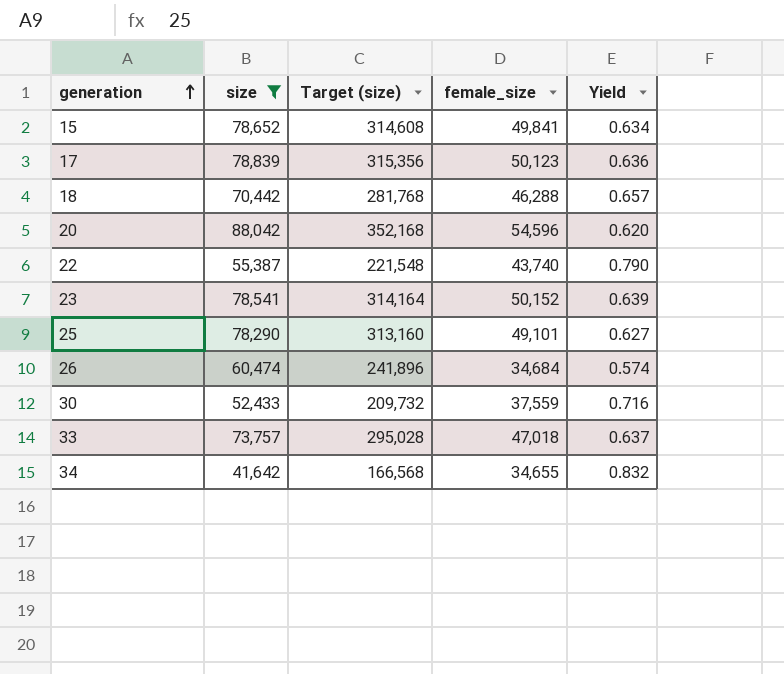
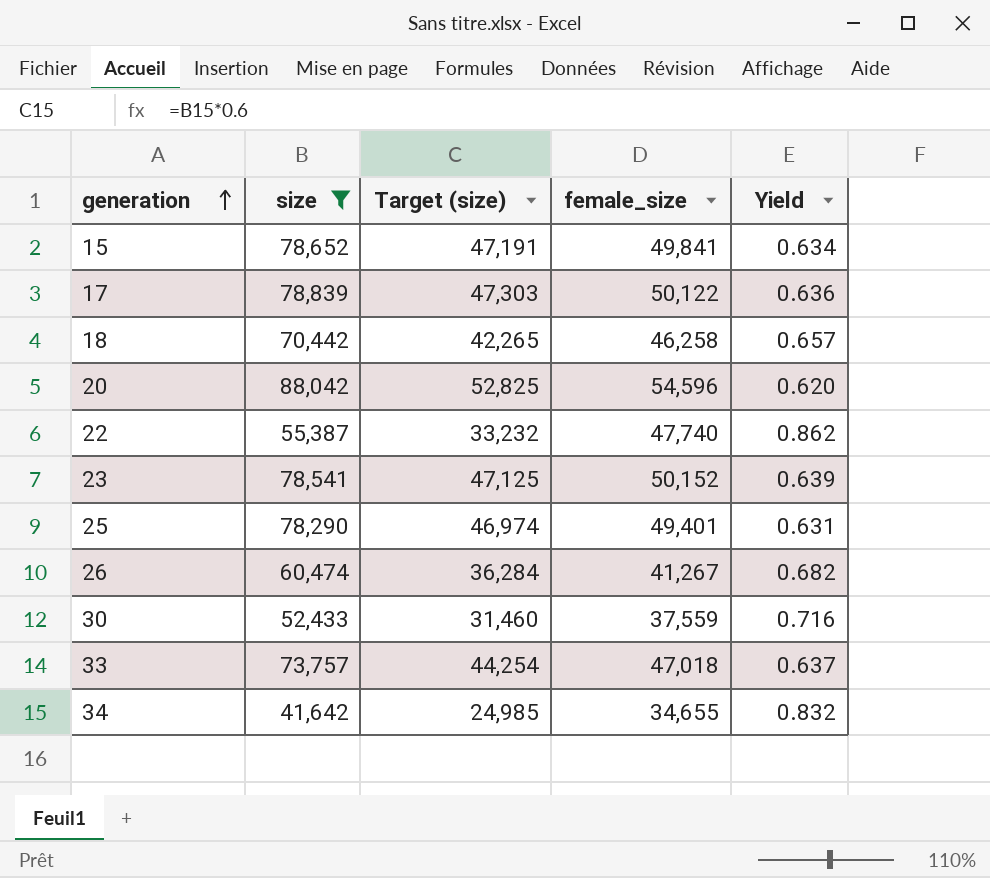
column Target (size) | formula: [size] * 4 -> [size] * 0.6
17 | female_size: 50,123 -> 50,122
18 | female_size: 46,288 -> 46,258
22 | female_size: 43,740 -> 47,740
22 | Yield: 0.790 -> 0.862
25 | female_size: 49,101 -> 49,401
25 | Yield: 0.627 -> 0.631
26 | female_size: 34,684 -> 41,267
26 | Yield: 0.574 -> 0.682

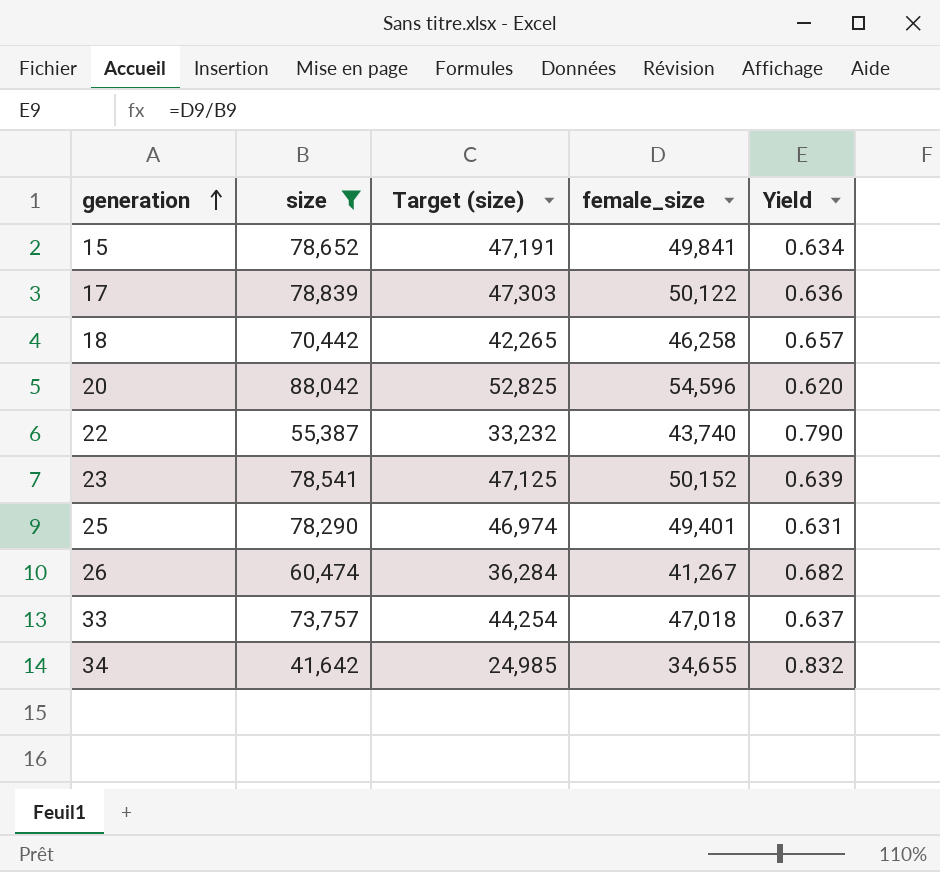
row 30: 52,433 | 31,460 | 37,559 | 0.716 -> none
22 | female_size: 47,740 -> 43,740
22 | Yield: 0.862 -> 0.790

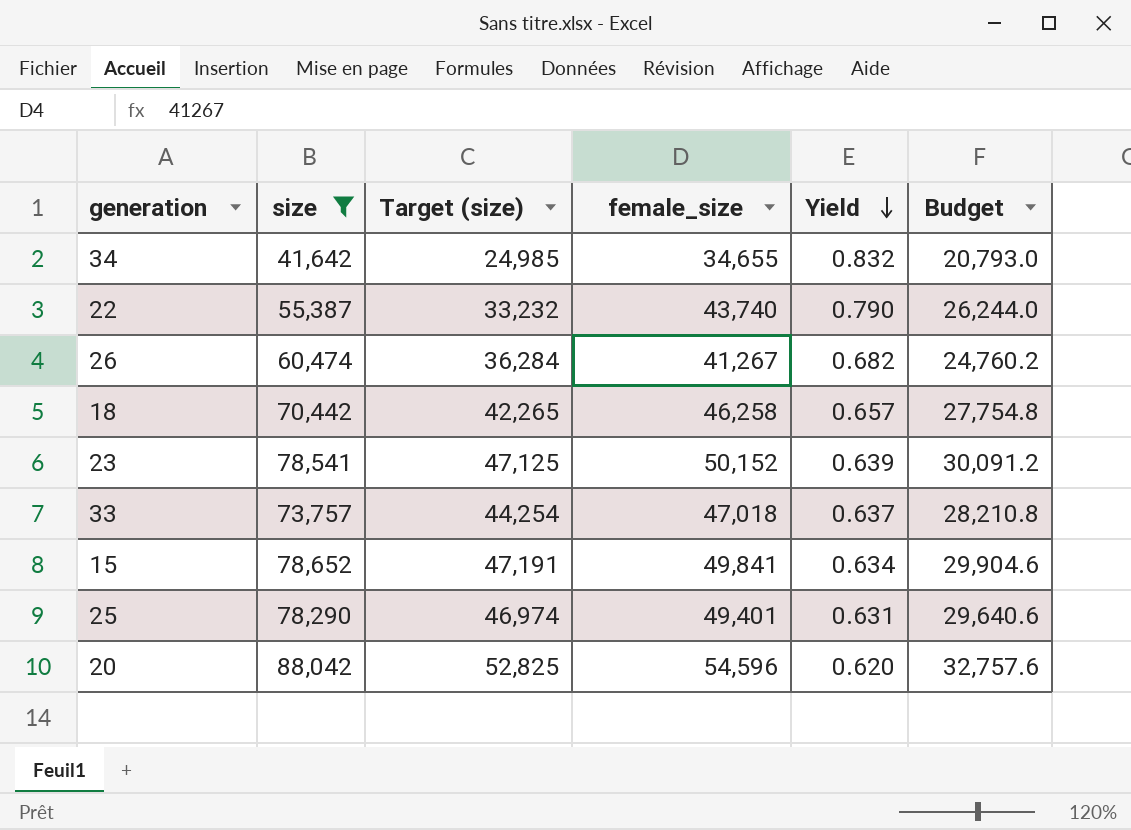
row order: generation ascending -> Yield descending
column Budget | formula: none -> [female_size] * 0.6
row 17: 78,839 | 47,303 | 50,122 | 0.636 -> none

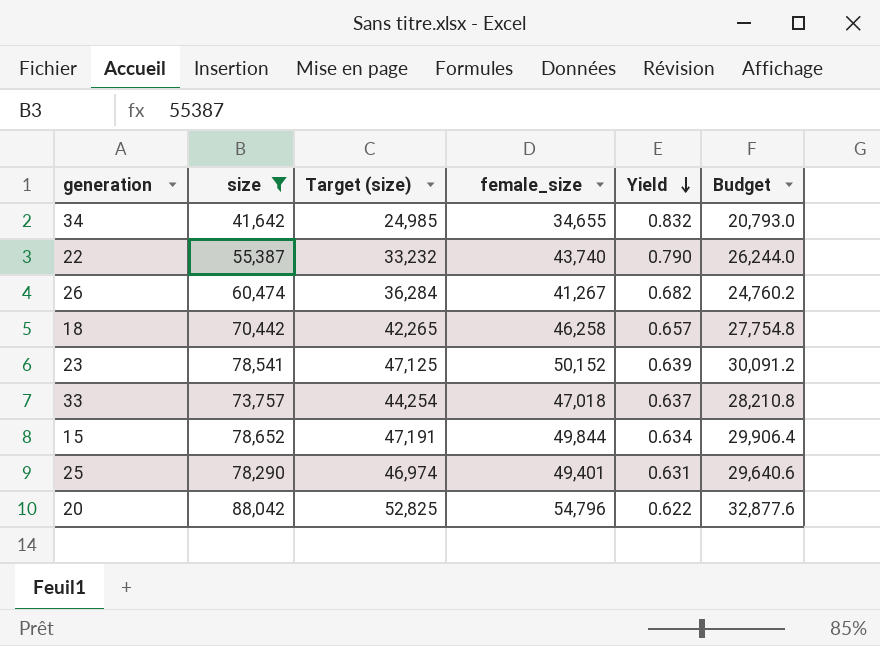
15 | female_size: 49,841 -> 49,844
15 | Budget: 29,904.6 -> 29,906.4
20 | female_size: 54,596 -> 54,796
20 | Yield: 0.620 -> 0.622
20 | Budget: 32,757.6 -> 32,877.6

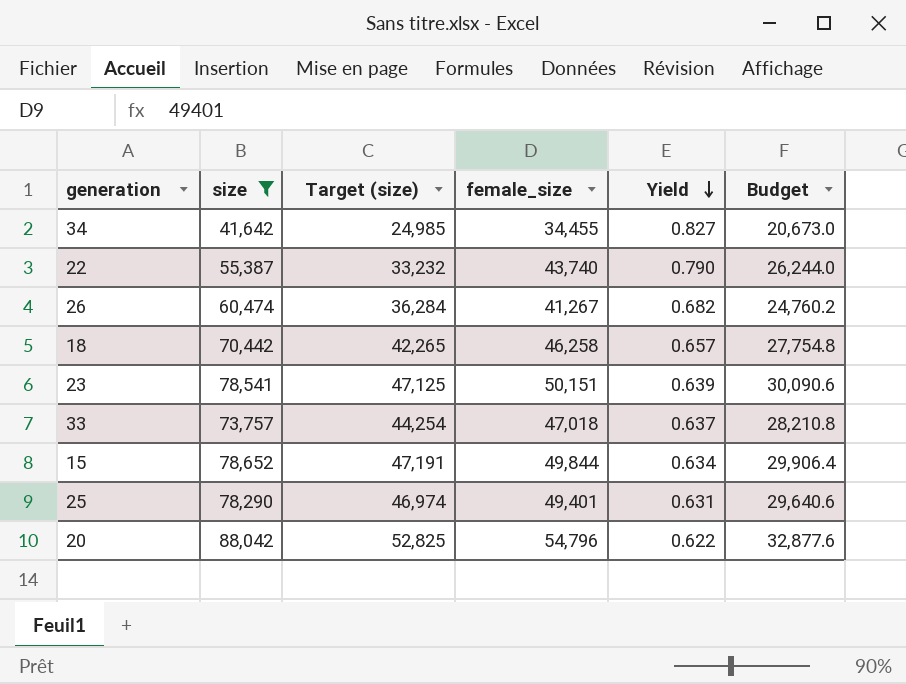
34 | female_size: 34,655 -> 34,455
34 | Yield: 0.832 -> 0.827
34 | Budget: 20,793.0 -> 20,673.0
23 | female_size: 50,152 -> 50,151
23 | Budget: 30,091.2 -> 30,090.6

